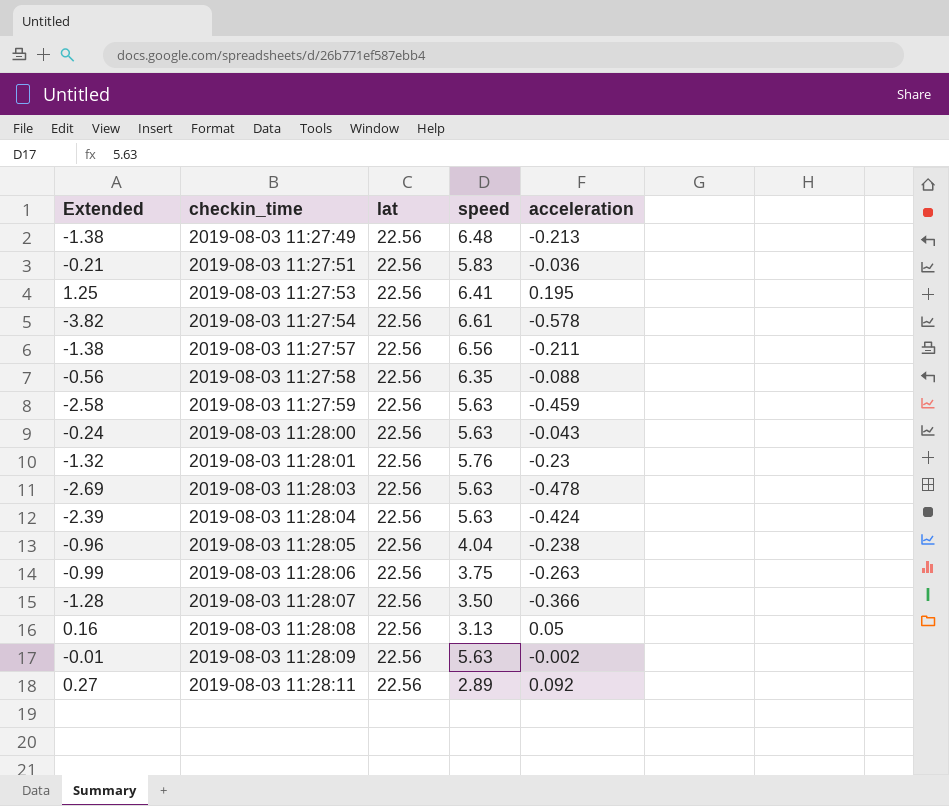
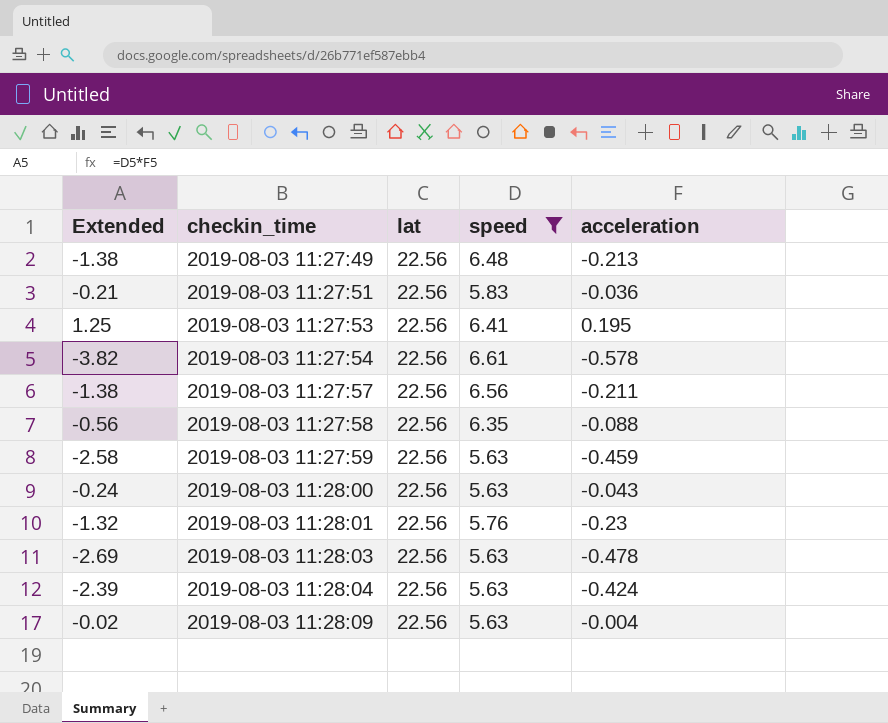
filter: none -> speed >= 5.63
2019-08-03 11:28:09 | Extended: -0.01 -> -0.02
2019-08-03 11:28:09 | acceleration: -0.002 -> -0.004

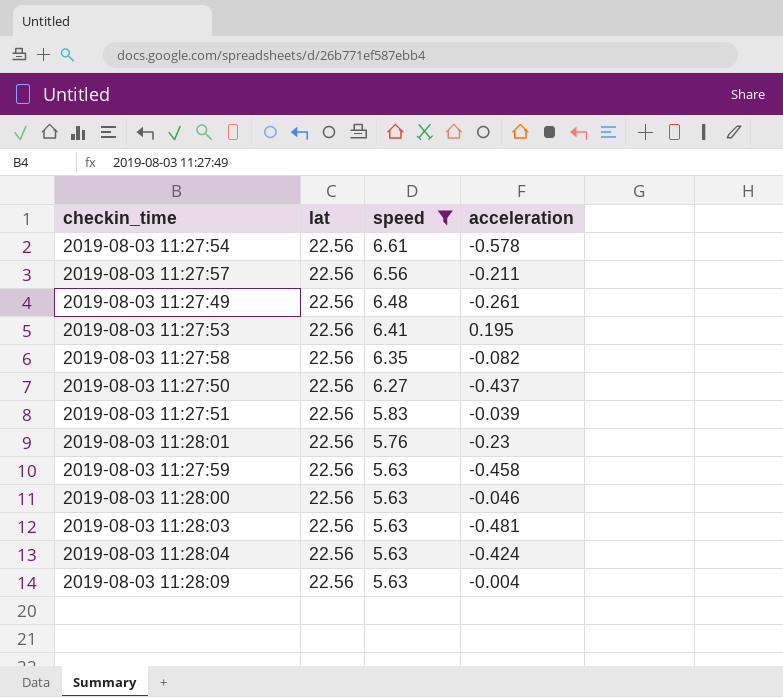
row order: checkin_time ascending -> speed descending
column Extended | formula: [speed] * [acceleration] -> none
2019-08-03 11:27:49 | acceleration: -0.213 -> -0.261
2019-08-03 11:27:58 | acceleration: -0.088 -> -0.082
row 2019-08-03 11:27:50: none -> 22.56 | 6.27 | -0.437
2019-08-03 11:27:51 | acceleration: -0.036 -> -0.039
2019-08-03 11:27:59 | acceleration: -0.459 -> -0.458
2019-08-03 11:28:00 | acceleration: -0.043 -> -0.046
2019-08-03 11:28:03 | acceleration: -0.478 -> -0.481

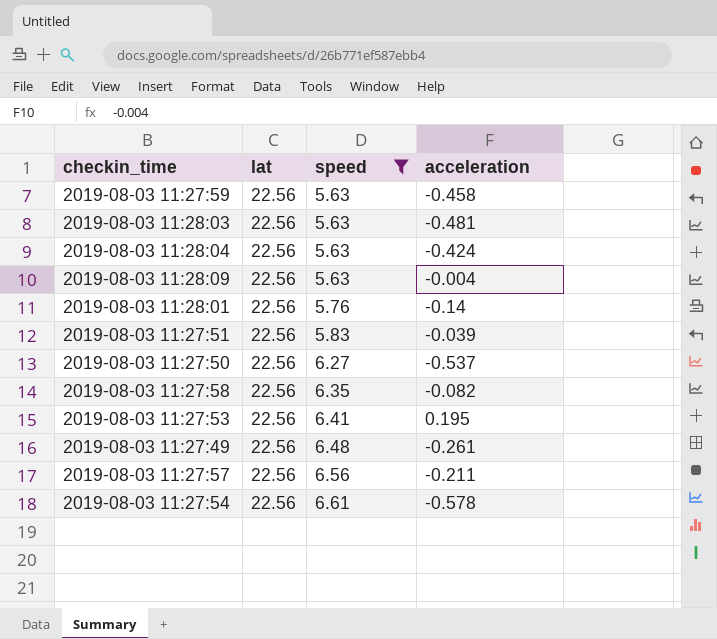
row order: speed descending -> speed ascending
row 2019-08-03 11:28:00: 22.56 | 5.63 | -0.046 -> none
2019-08-03 11:28:01 | acceleration: -0.23 -> -0.14
2019-08-03 11:27:50 | acceleration: -0.437 -> -0.537

